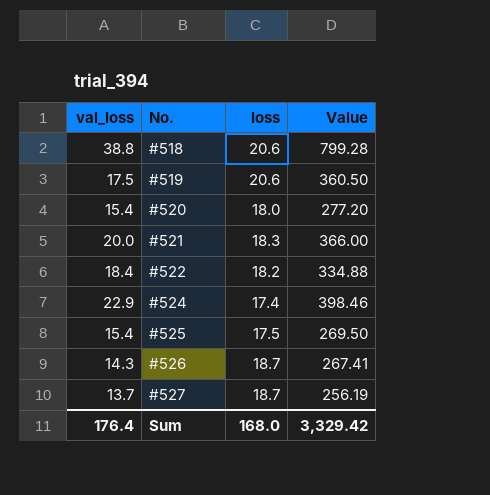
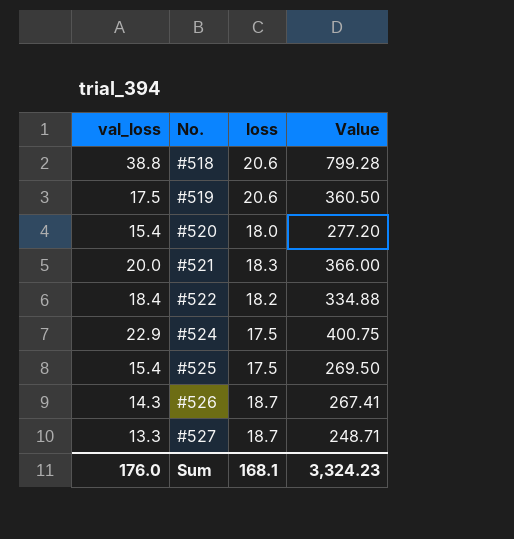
#524 | loss: 17.4 -> 17.5
#524 | Value: 398.46 -> 400.75
#527 | val_loss: 13.7 -> 13.3
#527 | Value: 256.19 -> 248.71
Sum | val_loss: 176.4 -> 176.0
Sum | loss: 168.0 -> 168.1
Sum | Value: 3,329.42 -> 3,324.23

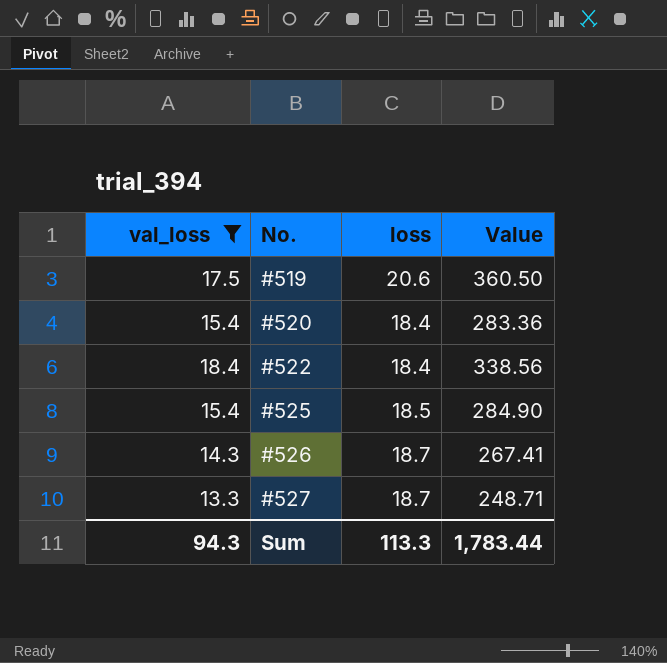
filter: none -> val_loss <= 18.4
#520 | loss: 18.0 -> 18.4
#520 | Value: 277.20 -> 283.36
#522 | loss: 18.2 -> 18.4
#522 | Value: 334.88 -> 338.56
#525 | loss: 17.5 -> 18.5
#525 | Value: 269.50 -> 284.90
Sum | val_loss: 176.0 -> 94.3
Sum | loss: 168.1 -> 113.3
Sum | Value: 3,324.23 -> 1,783.44

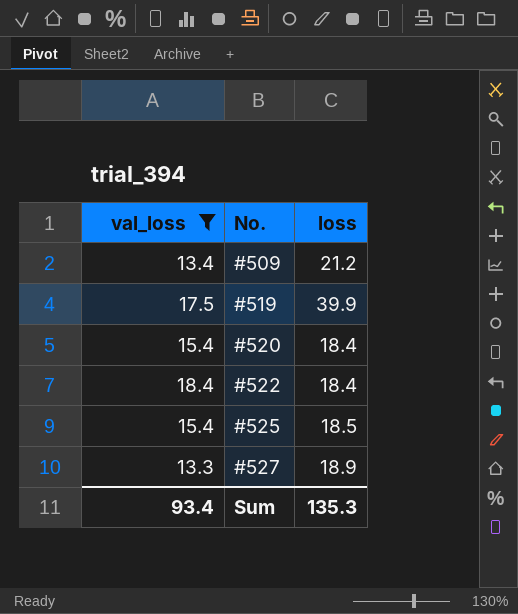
column Value | formula: [val_loss] * [loss] -> none
row #526: 14.3 | 18.7 | 267.41 -> none
row #509: none -> 13.4 | 21.2
#519 | loss: 20.6 -> 39.9
#527 | loss: 18.7 -> 18.9
Sum | val_loss: 94.3 -> 93.4
Sum | loss: 113.3 -> 135.3

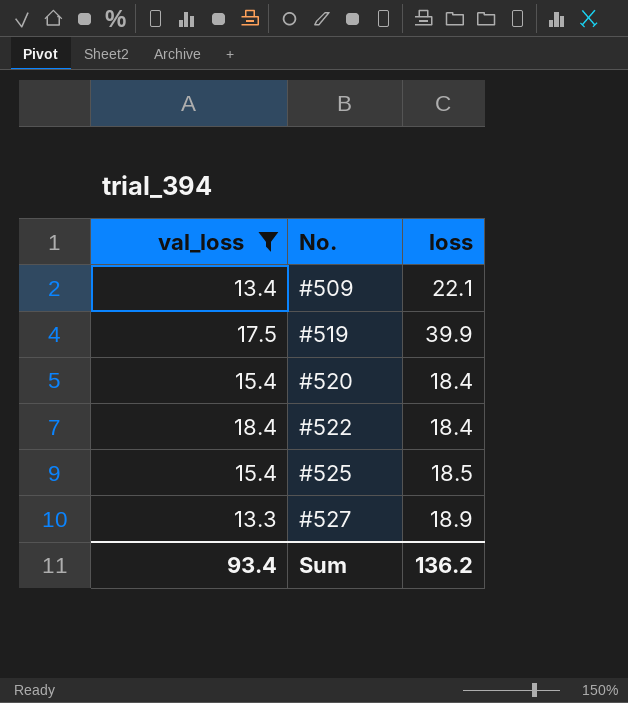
#509 | loss: 21.2 -> 22.1
Sum | loss: 135.3 -> 136.2

